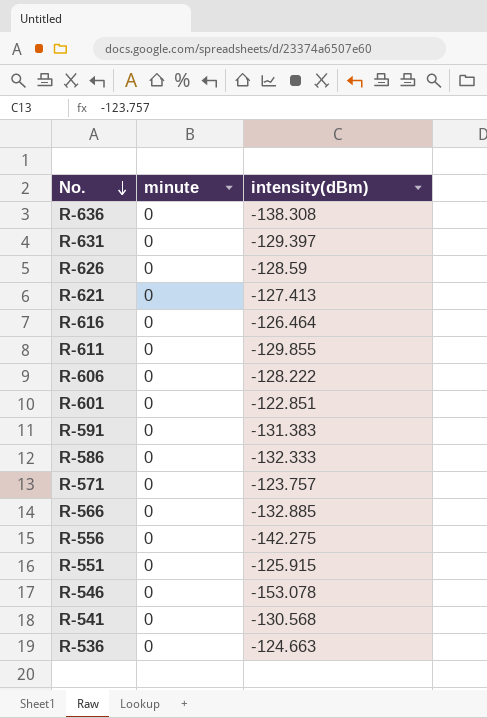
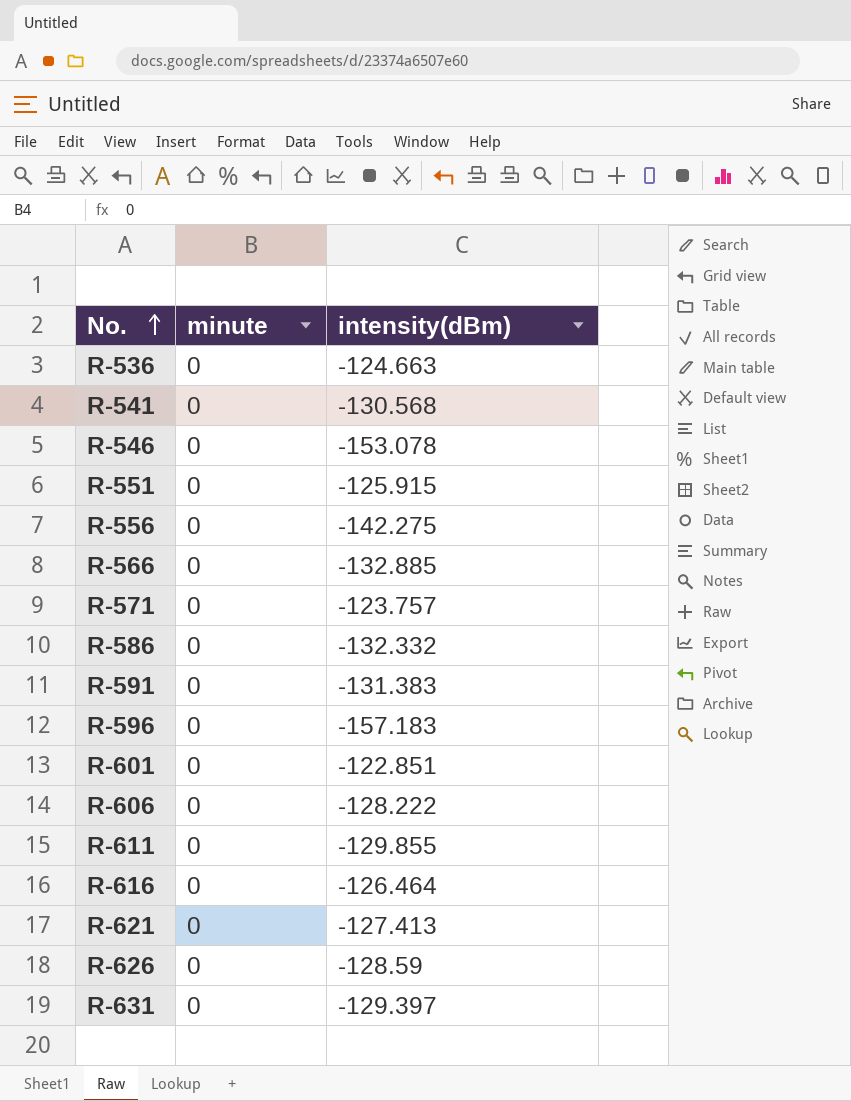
row order: No. descending -> No. ascending
row R-636: 0 | -138.308 -> none
R-586 | intensity(dBm): -132.333 -> -132.332
row R-596: none -> 0 | -157.183

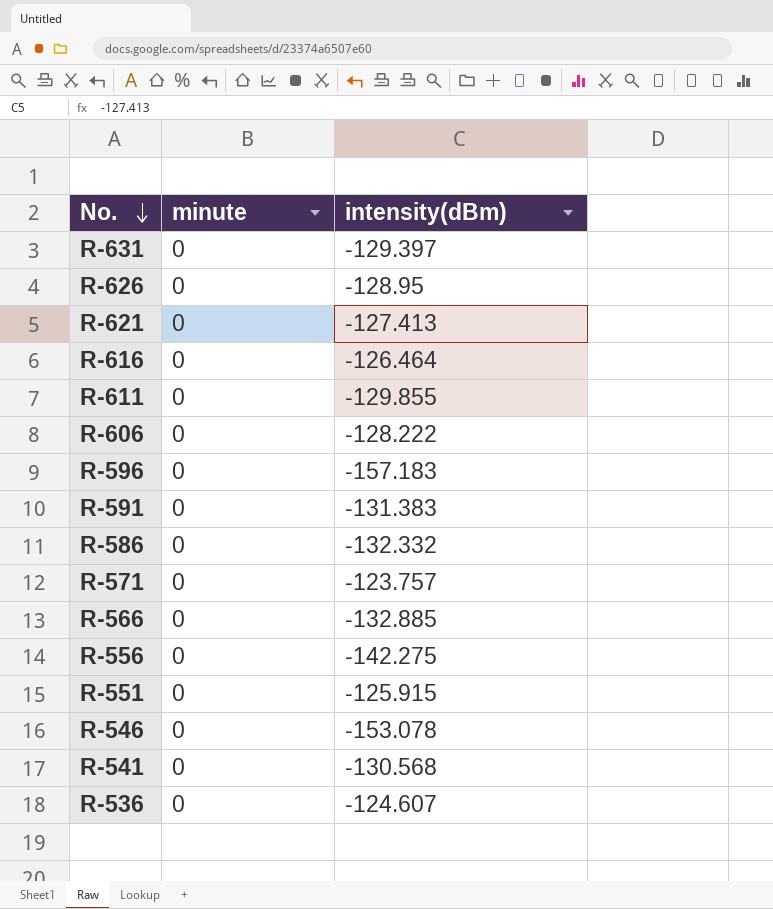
row order: No. ascending -> No. descending
row R-601: 0 | -122.851 -> none
R-626 | intensity(dBm): -128.59 -> -128.95
R-536 | intensity(dBm): -124.663 -> -124.607

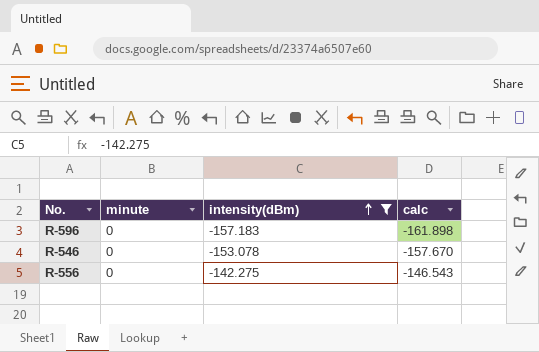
filter: none -> intensity(dBm) <= -142.275
row order: No. descending -> intensity(dBm) ascending
column calc | formula: none -> [intensity(dBm)] * 1.03

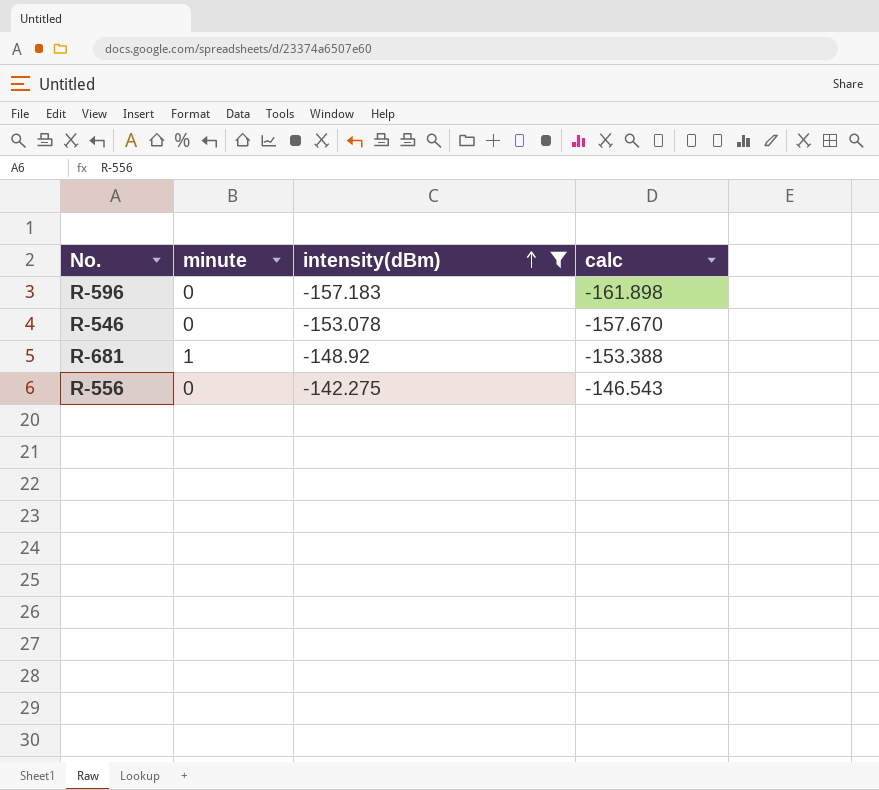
row R-681: none -> 1 | -148.92 | -153.388

